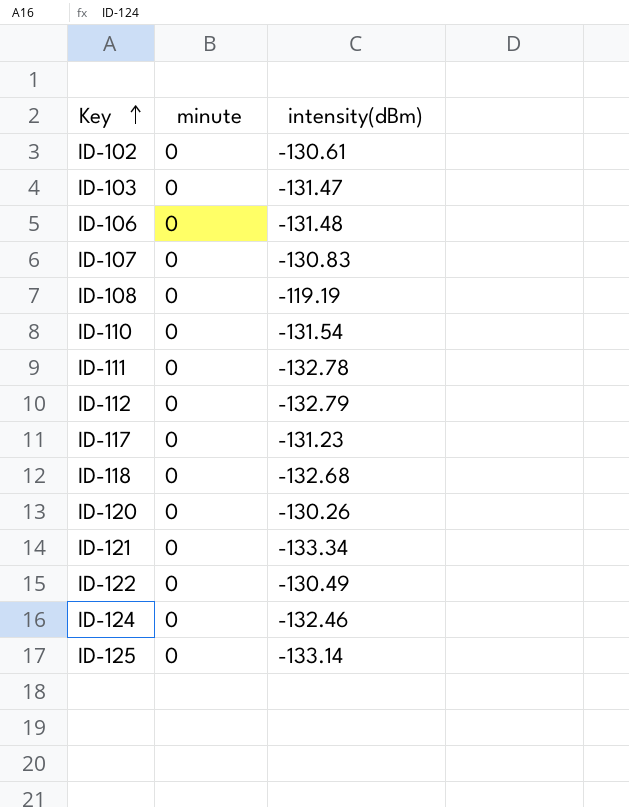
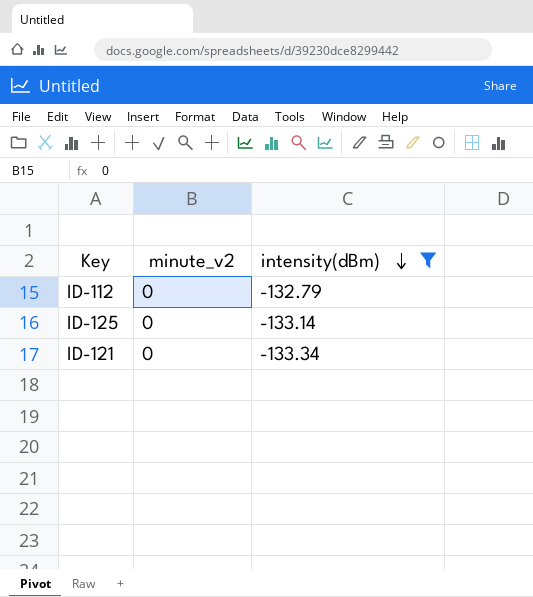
filter: none -> intensity(dBm) <= -132.79
row order: Key ascending -> intensity(dBm) descending
column name: minute -> minute_v2

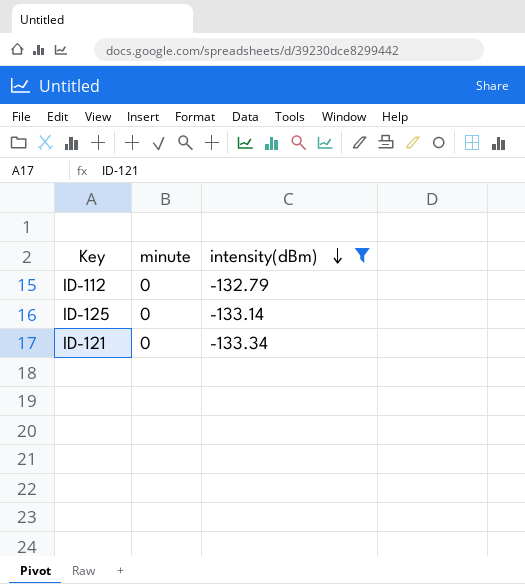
column name: minute_v2 -> minute

